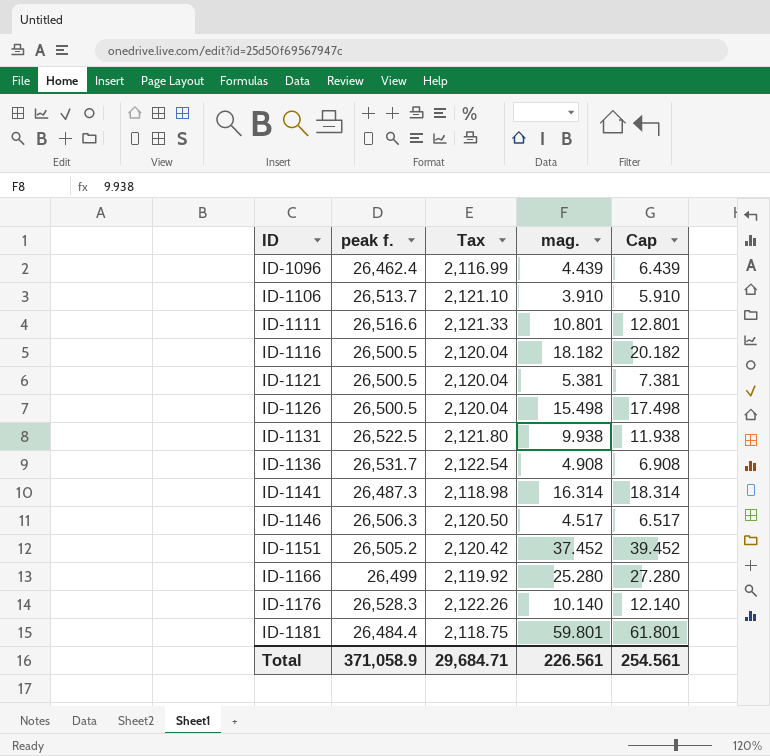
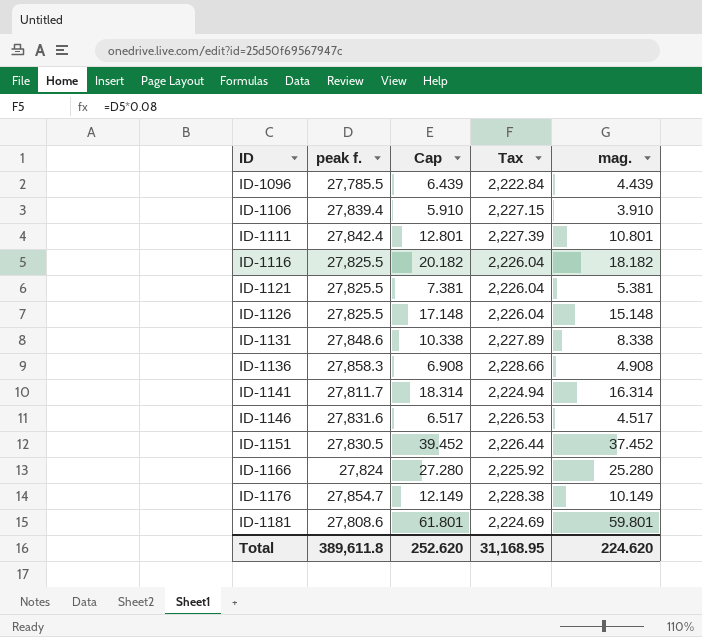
column Cap | position: 5 -> 3
ID-1096 | peak f.: 26,462.4 -> 27,785.5
ID-1096 | Tax: 2,116.99 -> 2,222.84
ID-1106 | peak f.: 26,513.7 -> 27,839.4
ID-1106 | Tax: 2,121.10 -> 2,227.15
ID-1111 | peak f.: 26,516.6 -> 27,842.4
ID-1111 | Tax: 2,121.33 -> 2,227.39
ID-1116 | peak f.: 26,500.5 -> 27,825.5
ID-1116 | Tax: 2,120.04 -> 2,226.04
ID-1121 | peak f.: 26,500.5 -> 27,825.5
ID-1121 | Tax: 2,120.04 -> 2,226.04
ID-1126 | peak f.: 26,500.5 -> 27,825.5
ID-1126 | Cap: 17.498 -> 17.148
ID-1126 | Tax: 2,120.04 -> 2,226.04
ID-1126 | mag.: 15.498 -> 15.148
ID-1131 | peak f.: 26,522.5 -> 27,848.6
ID-1131 | Cap: 11.938 -> 10.338
ID-1131 | Tax: 2,121.80 -> 2,227.89
ID-1131 | mag.: 9.938 -> 8.338
ID-1136 | peak f.: 26,531.7 -> 27,858.3
ID-1136 | Tax: 2,122.54 -> 2,228.66
ID-1141 | peak f.: 26,487.3 -> 27,811.7
ID-1141 | Tax: 2,118.98 -> 2,224.94
ID-1146 | peak f.: 26,506.3 -> 27,831.6
ID-1146 | Tax: 2,120.50 -> 2,226.53
ID-1151 | peak f.: 26,505.2 -> 27,830.5
ID-1151 | Tax: 2,120.42 -> 2,226.44
ID-1166 | peak f.: 26,499 -> 27,824
ID-1166 | Tax: 2,119.92 -> 2,225.92
ID-1176 | peak f.: 26,528.3 -> 27,854.7
ID-1176 | Cap: 12.140 -> 12.149
ID-1176 | Tax: 2,122.26 -> 2,228.38
ID-1176 | mag.: 10.140 -> 10.149
ID-1181 | peak f.: 26,484.4 -> 27,808.6
ID-1181 | Tax: 2,118.75 -> 2,224.69
Total | peak f.: 371,058.9 -> 389,611.8
Total | Cap: 254.561 -> 252.620
Total | Tax: 29,684.71 -> 31,168.95
Total | mag.: 226.561 -> 224.620

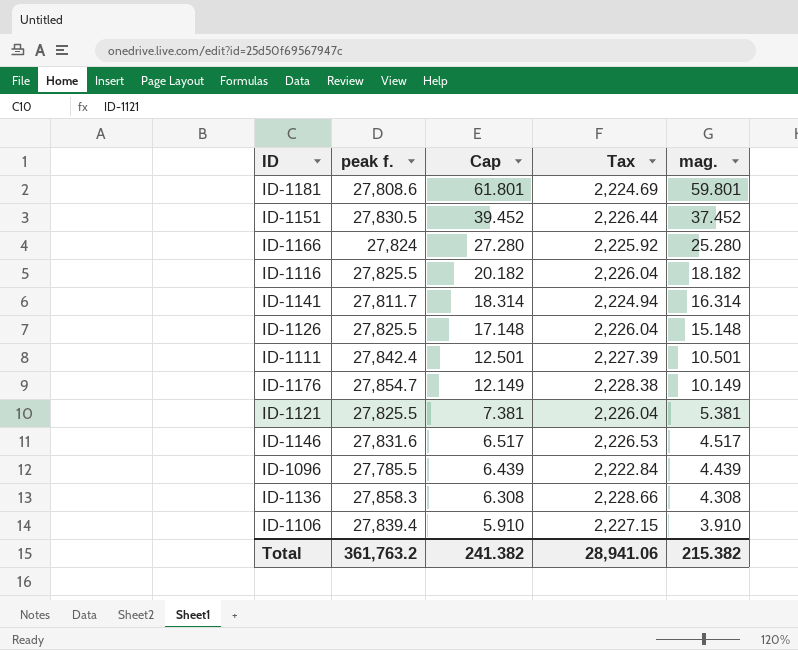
row order: ID ascending -> Cap descending
row ID-1131: 27,848.6 | 10.338 | 2,227.89 | 8.338 -> none
ID-1111 | Cap: 12.801 -> 12.501
ID-1111 | mag.: 10.801 -> 10.501
ID-1136 | Cap: 6.908 -> 6.308
ID-1136 | mag.: 4.908 -> 4.308
Total | peak f.: 389,611.8 -> 361,763.2
Total | Cap: 252.620 -> 241.382
Total | Tax: 31,168.95 -> 28,941.06
Total | mag.: 224.620 -> 215.382

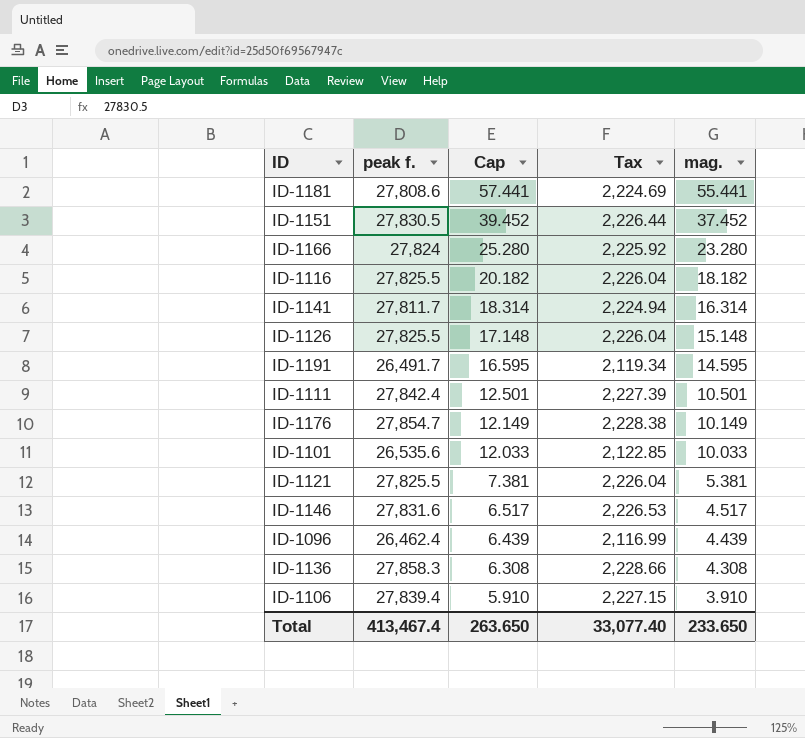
ID-1181 | Cap: 61.801 -> 57.441
ID-1181 | mag.: 59.801 -> 55.441
ID-1166 | Cap: 27.280 -> 25.280
ID-1166 | mag.: 25.280 -> 23.280
row ID-1191: none -> 26,491.7 | 16.595 | 2,119.34 | 14.595
row ID-1101: none -> 26,535.6 | 12.033 | 2,122.85 | 10.033
ID-1096 | peak f.: 27,785.5 -> 26,462.4
ID-1096 | Tax: 2,222.84 -> 2,116.99
Total | peak f.: 361,763.2 -> 413,467.4
Total | Cap: 241.382 -> 263.650
Total | Tax: 28,941.06 -> 33,077.40
Total | mag.: 215.382 -> 233.650

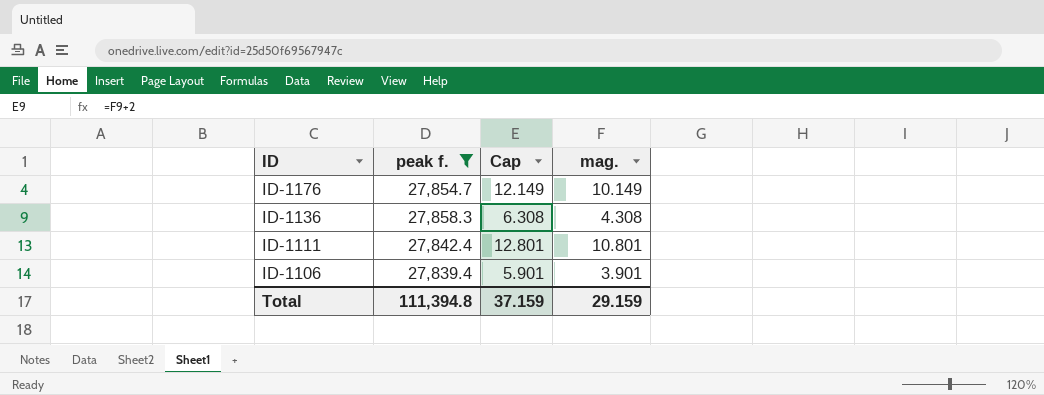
filter: none -> peak f. >= 27,839.4
row order: Cap descending -> ID descending
column Tax | formula: [peak f.] * 0.08 -> none
ID-1111 | Cap: 12.501 -> 12.801
ID-1111 | mag.: 10.501 -> 10.801
ID-1106 | Cap: 5.910 -> 5.901
ID-1106 | mag.: 3.910 -> 3.901
Total | peak f.: 413,467.4 -> 111,394.8
Total | Cap: 263.650 -> 37.159
Total | mag.: 233.650 -> 29.159

